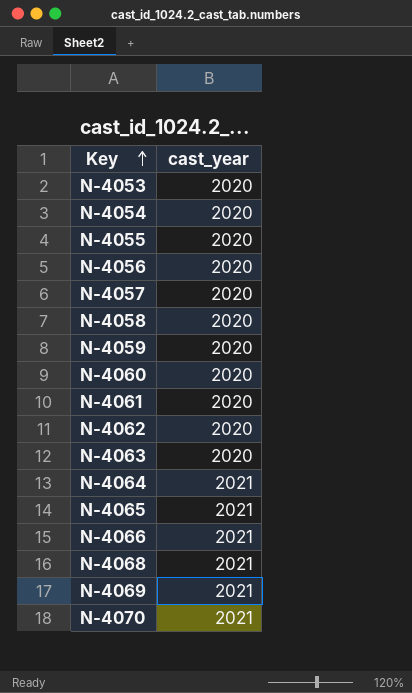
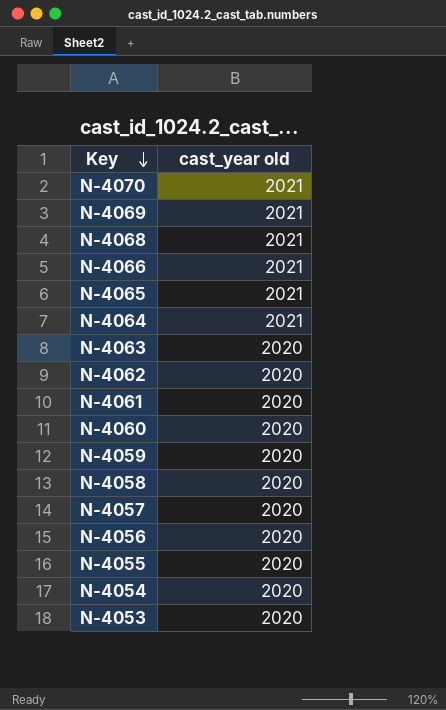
row order: Key ascending -> Key descending
column name: cast_year -> cast_year old

